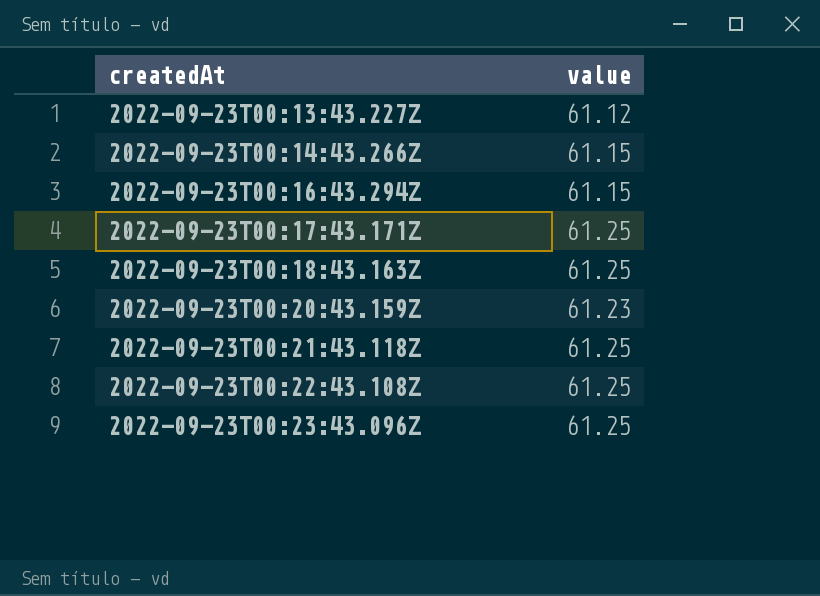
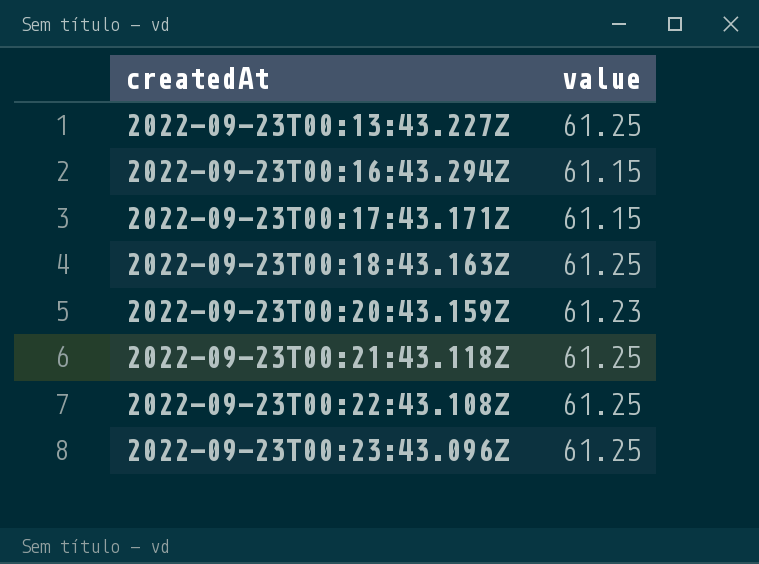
row 2022-09-23T00:14:43.266Z: 61.15 -> none
2022-09-23T00:13:43.227Z | value: 61.12 -> 61.25
2022-09-23T00:17:43.171Z | value: 61.25 -> 61.15

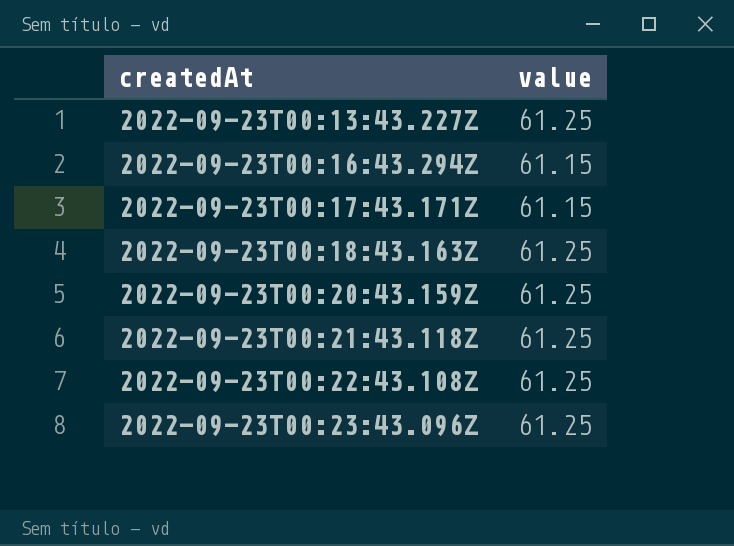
2022-09-23T00:20:43.159Z | value: 61.23 -> 61.25

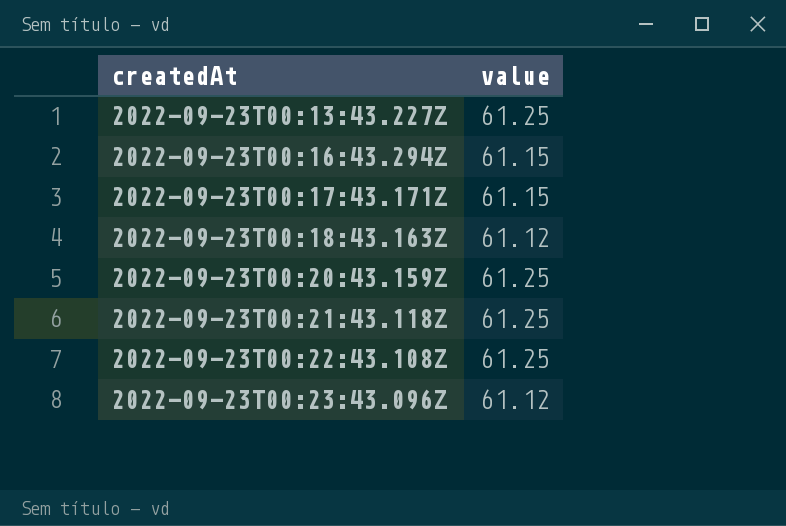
2022-09-23T00:18:43.163Z | value: 61.25 -> 61.12
2022-09-23T00:23:43.096Z | value: 61.25 -> 61.12

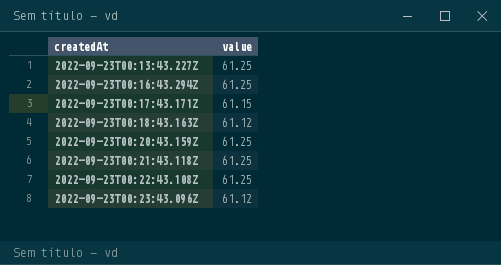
2022-09-23T00:16:43.294Z | value: 61.15 -> 61.25

